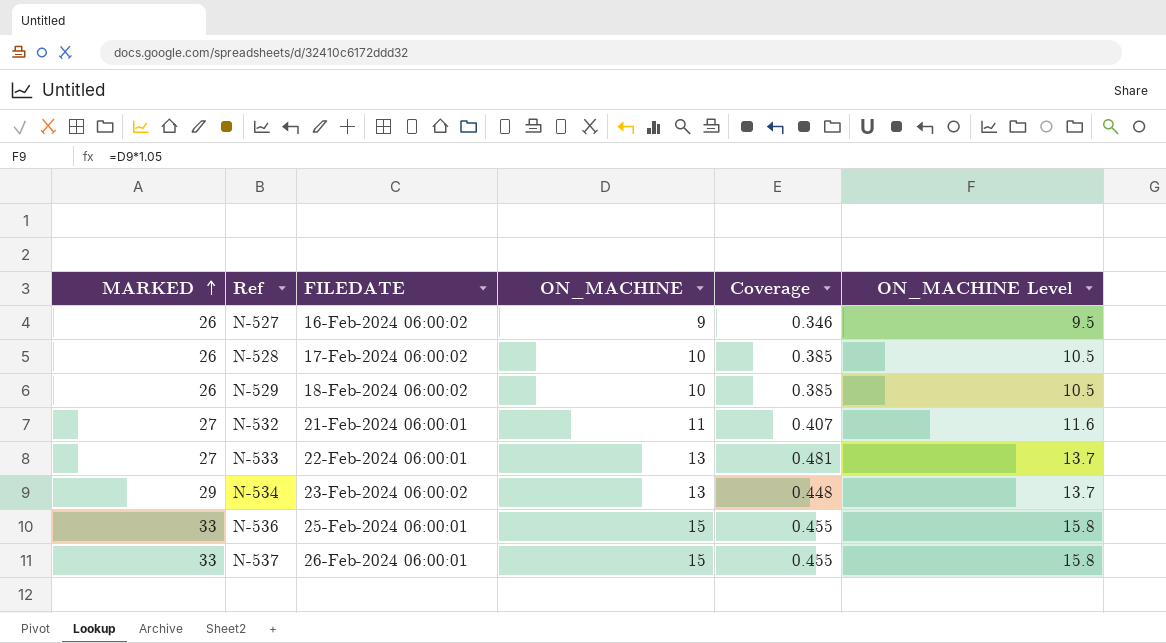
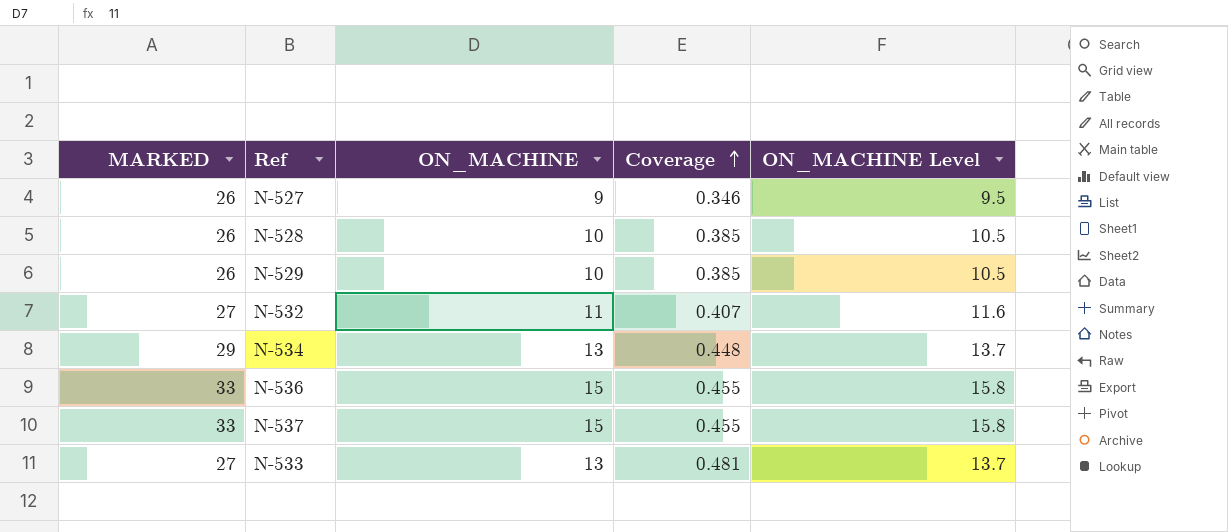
row order: MARKED ascending -> Coverage ascending
column FILEDATE | position: 3 -> none

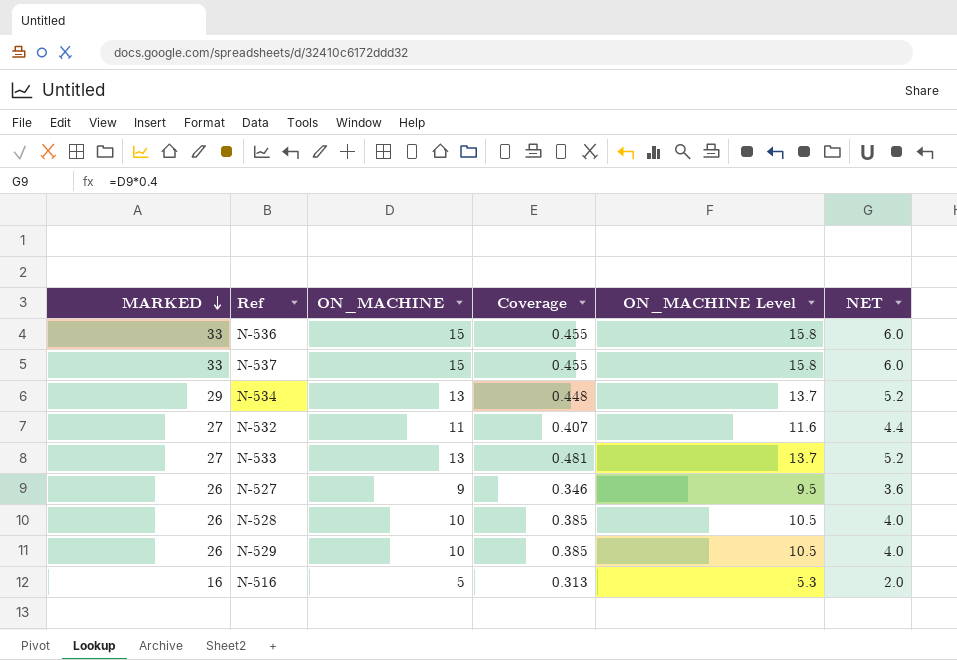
row order: Coverage ascending -> MARKED descending
column NET | formula: none -> [ON_MACHINE] * 0.4
row N-516: none -> 16 | 5 | 0.313 | 5.3 | 2.0

